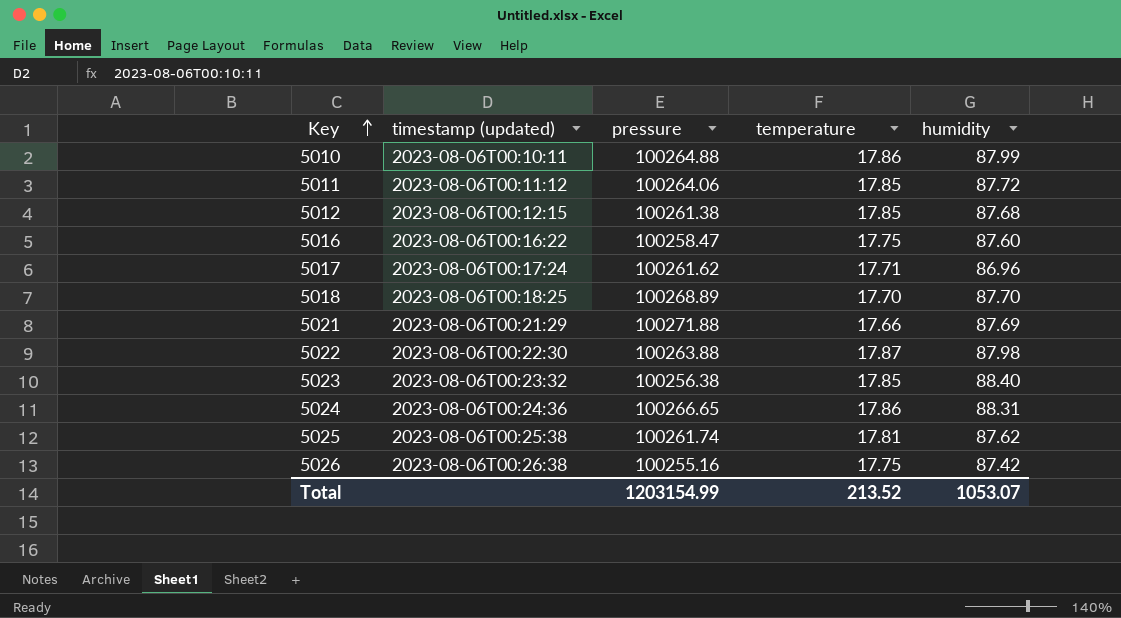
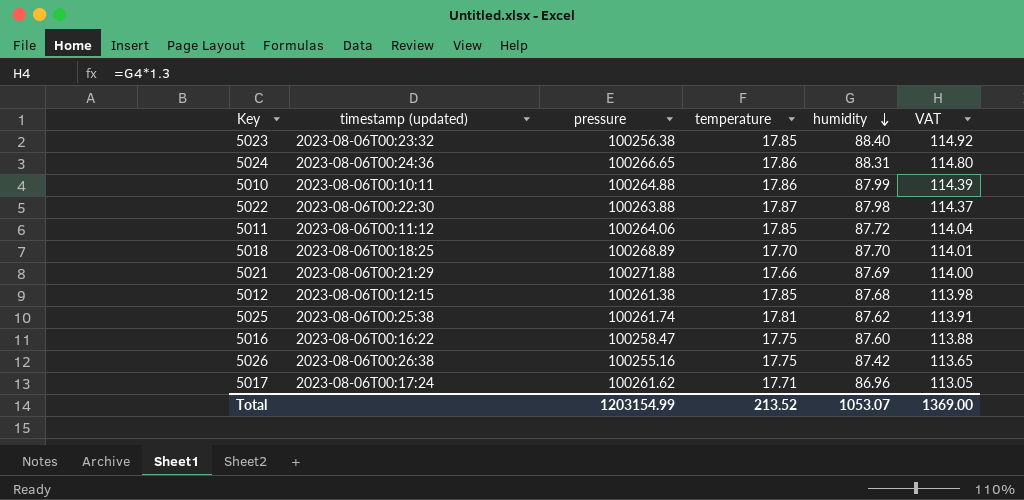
row order: Key ascending -> humidity descending
column VAT | formula: none -> [humidity] * 1.3

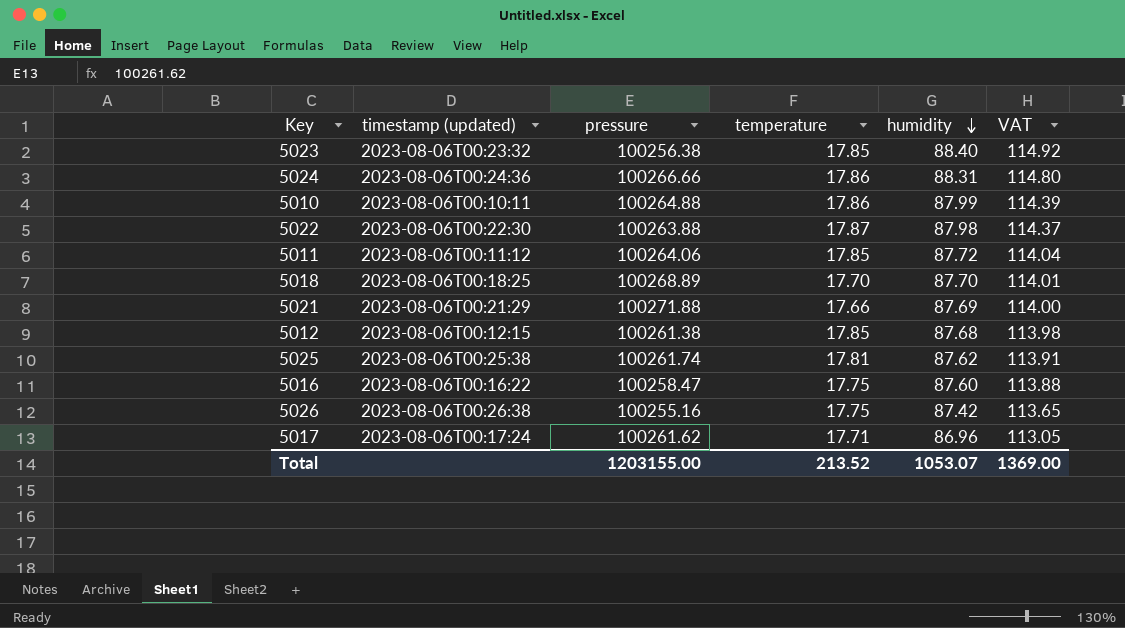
5024 | pressure: 100266.65 -> 100266.66
Total | pressure: 1203154.99 -> 1203155.00

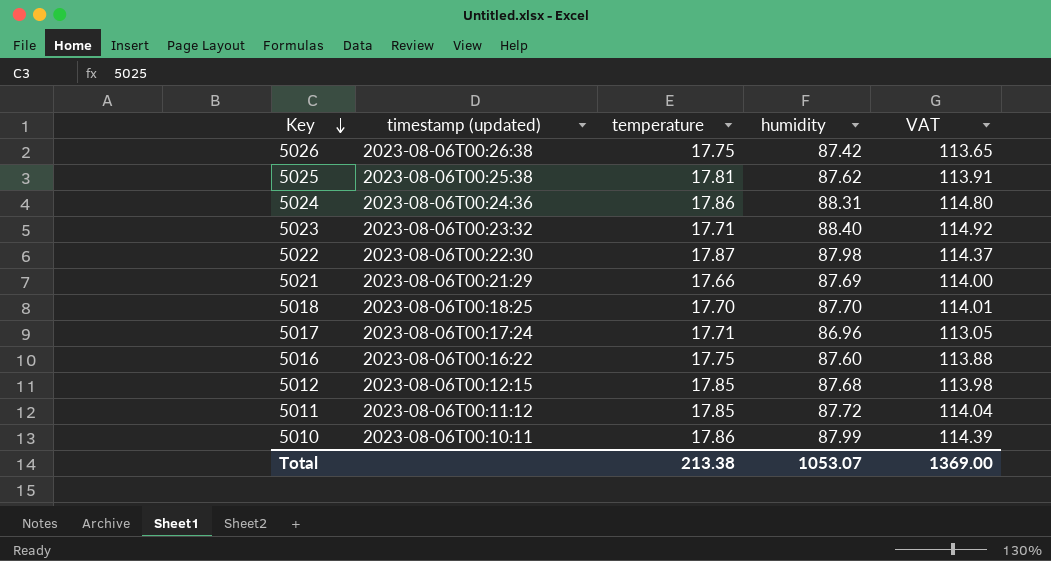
row order: humidity descending -> Key descending
column pressure | position: 3 -> none
5023 | temperature: 17.85 -> 17.71
Total | temperature: 213.52 -> 213.38

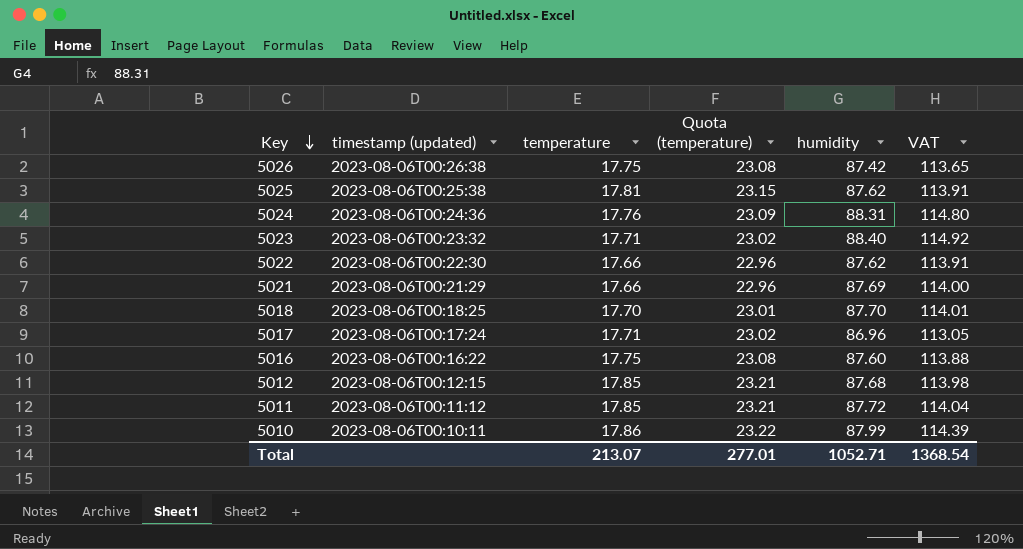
column Quota (temperature) | formula: none -> [temperature] * 1.3
5024 | temperature: 17.86 -> 17.76
5022 | temperature: 17.87 -> 17.66
5022 | humidity: 87.98 -> 87.62
5022 | VAT: 114.37 -> 113.91
Total | temperature: 213.38 -> 213.07
Total | humidity: 1053.07 -> 1052.71
Total | VAT: 1369.00 -> 1368.54

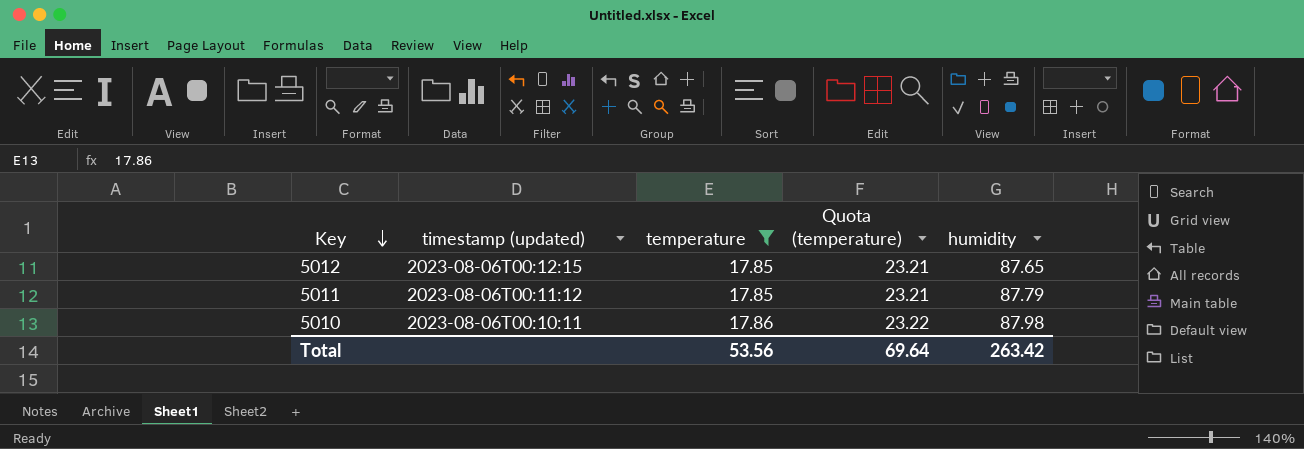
filter: none -> temperature >= 17.85
column VAT | formula: [humidity] * 1.3 -> none
5012 | humidity: 87.68 -> 87.65
5011 | humidity: 87.72 -> 87.79
5010 | humidity: 87.99 -> 87.98
Total | temperature: 213.07 -> 53.56
Total | Quota (temperature): 277.01 -> 69.64
Total | humidity: 1052.71 -> 263.42

